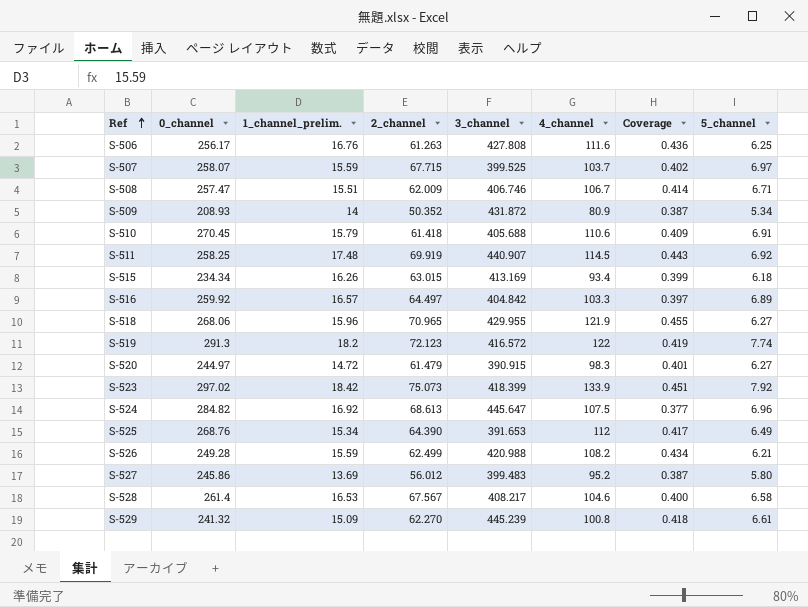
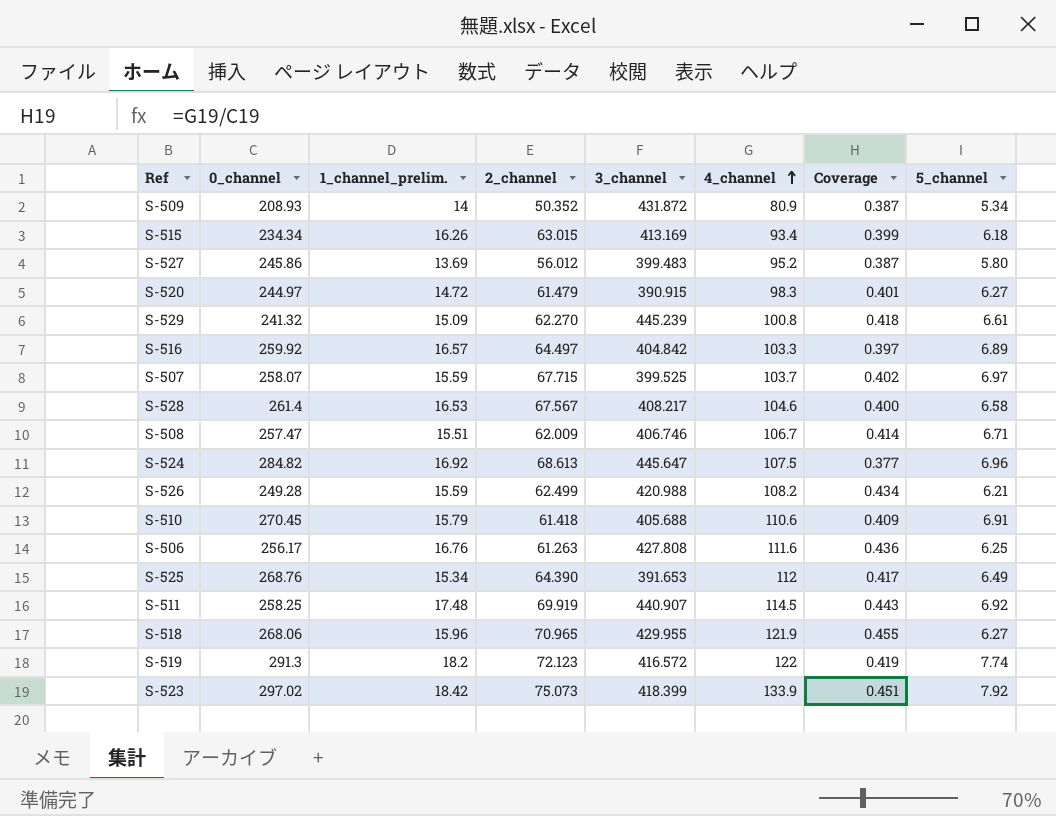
row order: Ref ascending -> 4_channel ascending

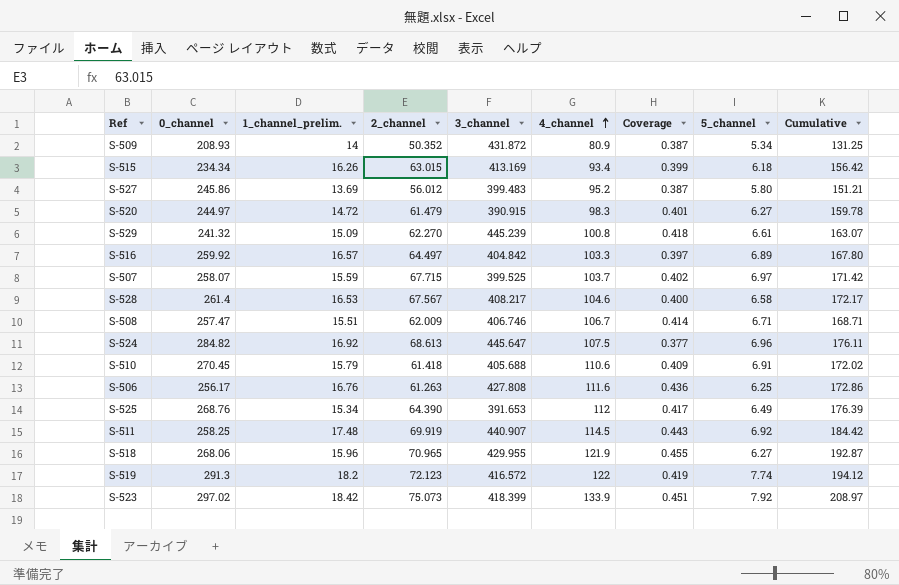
column Cumulative | formula: none -> [2_channel] + [4_channel]
row S-526: 249.28 | 15.59 | 62.499 | 420.988 | 108.2 | 0.434 | 6.21 -> none

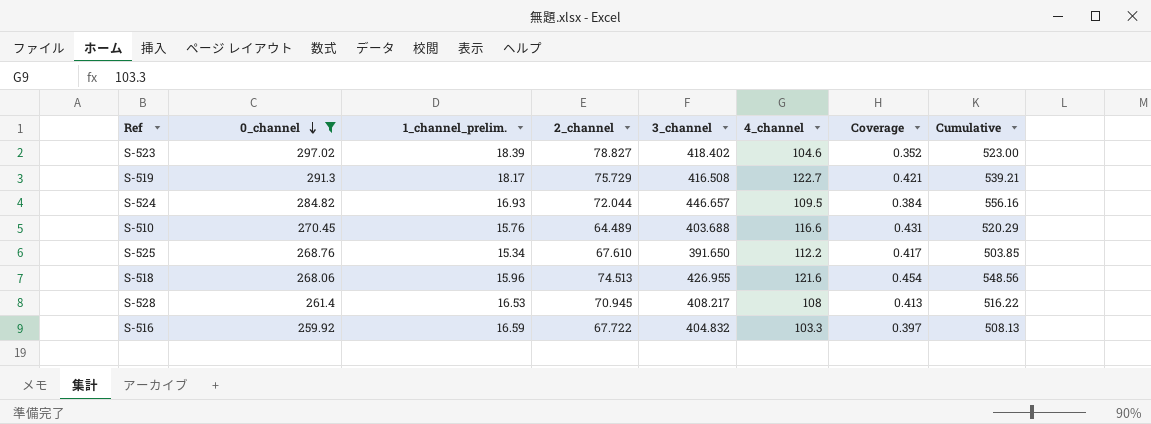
filter: none -> 0_channel >= 259.92
row order: 4_channel ascending -> 0_channel descending
column 5_channel | position: 8 -> none
column Cumulative | formula: [2_channel] + [4_channel] -> [3_channel] + [4_channel]
S-523 | 1_channel_prelim.: 18.42 -> 18.39
S-523 | 2_channel: 75.073 -> 78.827
S-523 | 3_channel: 418.399 -> 418.402
S-523 | 4_channel: 133.9 -> 104.6
S-523 | Coverage: 0.451 -> 0.352
S-519 | 1_channel_prelim.: 18.2 -> 18.17
S-519 | 2_channel: 72.123 -> 75.729
S-519 | 3_channel: 416.572 -> 416.508
S-519 | 4_channel: 122 -> 122.7
S-519 | Coverage: 0.419 -> 0.421
S-524 | 1_channel_prelim.: 16.92 -> 16.93
S-524 | 2_channel: 68.613 -> 72.044
S-524 | 3_channel: 445.647 -> 446.657
S-524 | 4_channel: 107.5 -> 109.5
S-524 | Coverage: 0.377 -> 0.384
S-510 | 1_channel_prelim.: 15.79 -> 15.76
S-510 | 2_channel: 61.418 -> 64.489
S-510 | 3_channel: 405.688 -> 403.688
S-510 | 4_channel: 110.6 -> 116.6
S-510 | Coverage: 0.409 -> 0.431
S-525 | 2_channel: 64.390 -> 67.610
S-525 | 3_channel: 391.653 -> 391.650
S-525 | 4_channel: 112 -> 112.2
S-518 | 2_channel: 70.965 -> 74.513
S-518 | 3_channel: 429.955 -> 426.955
S-518 | 4_channel: 121.9 -> 121.6
S-518 | Coverage: 0.455 -> 0.454
S-528 | 2_channel: 67.567 -> 70.945
S-528 | 4_channel: 104.6 -> 108
S-528 | Coverage: 0.400 -> 0.413
S-516 | 1_channel_prelim.: 16.57 -> 16.59
S-516 | 2_channel: 64.497 -> 67.722
S-516 | 3_channel: 404.842 -> 404.832

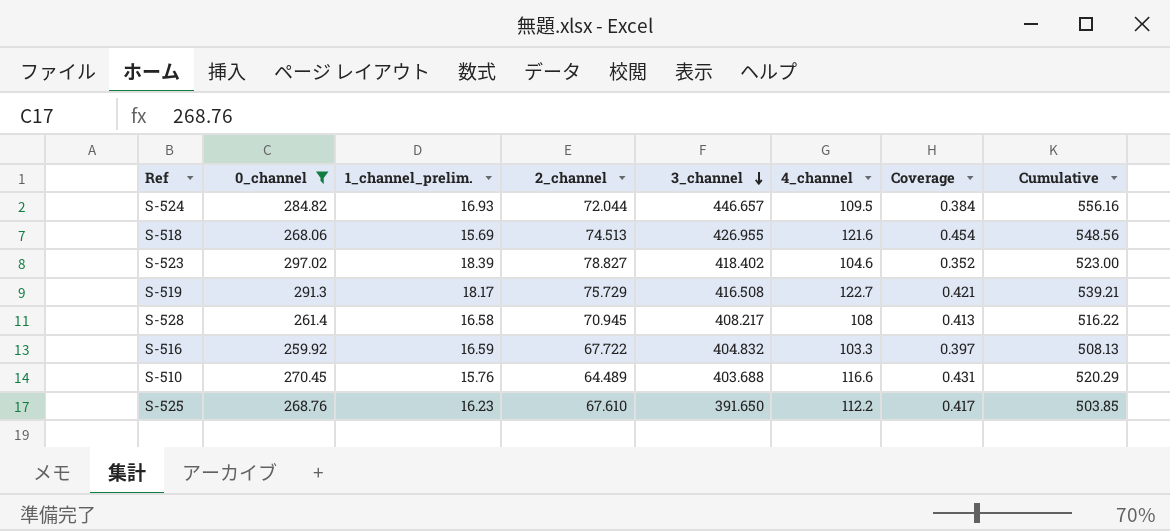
row order: 0_channel descending -> 3_channel descending
S-518 | 1_channel_prelim.: 15.96 -> 15.69
S-528 | 1_channel_prelim.: 16.53 -> 16.58
S-525 | 1_channel_prelim.: 15.34 -> 16.23

